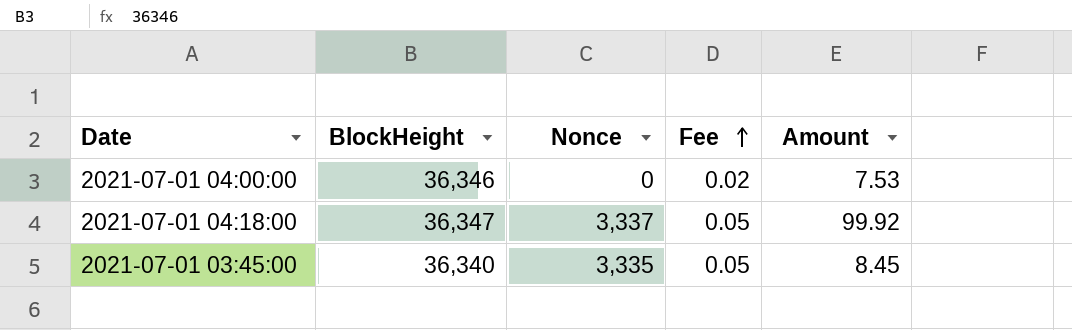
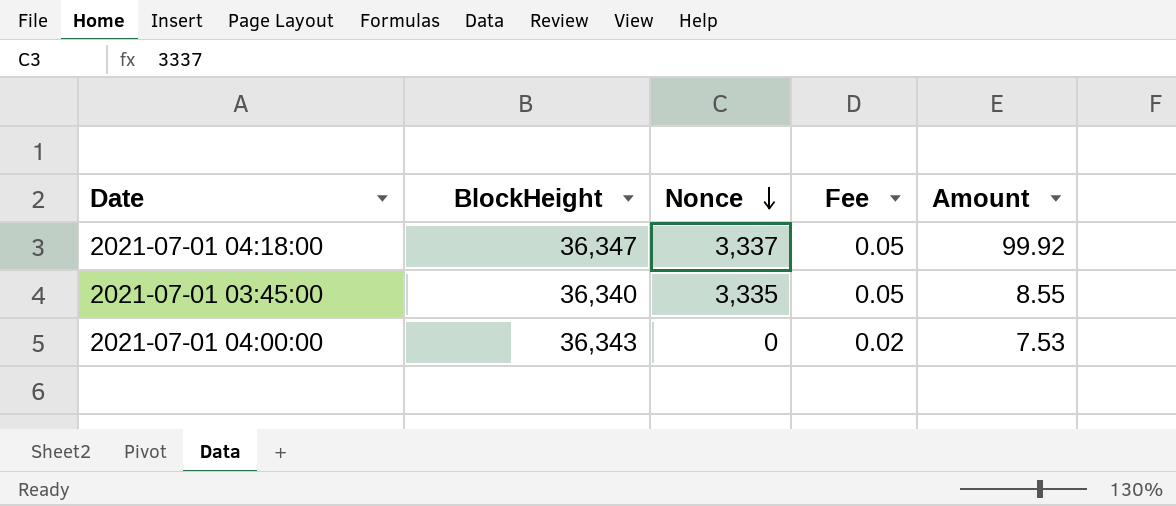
row order: Fee ascending -> Nonce descending
2021-07-01 03:45:00 | Amount: 8.45 -> 8.55
2021-07-01 04:00:00 | BlockHeight: 36,346 -> 36,343

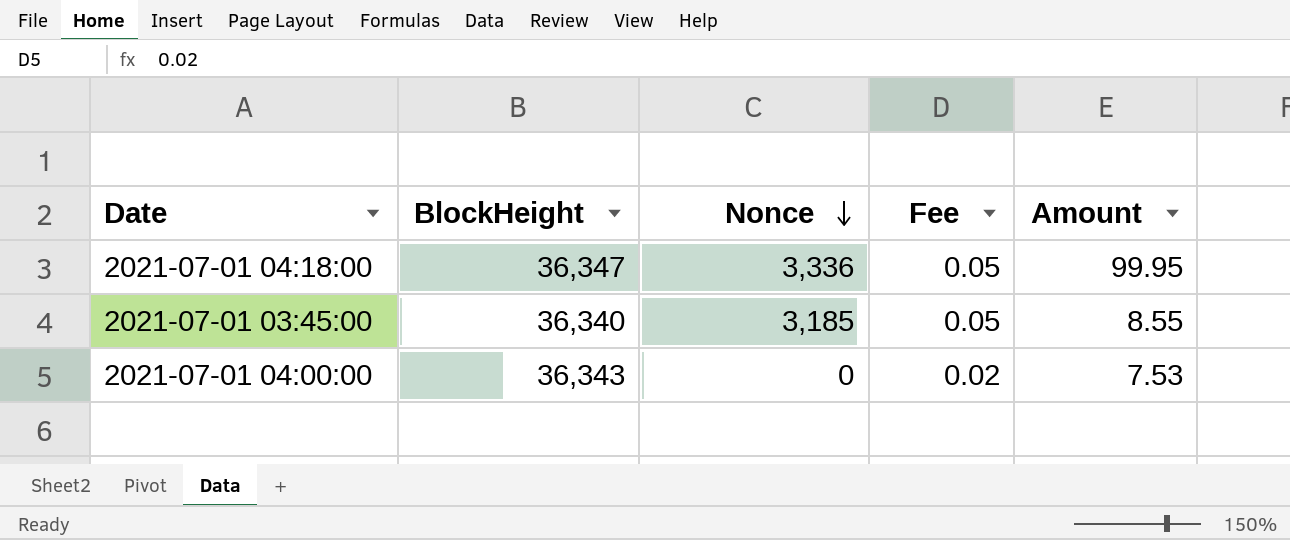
2021-07-01 04:18:00 | Nonce: 3,337 -> 3,336
2021-07-01 04:18:00 | Amount: 99.92 -> 99.95
2021-07-01 03:45:00 | Nonce: 3,335 -> 3,185

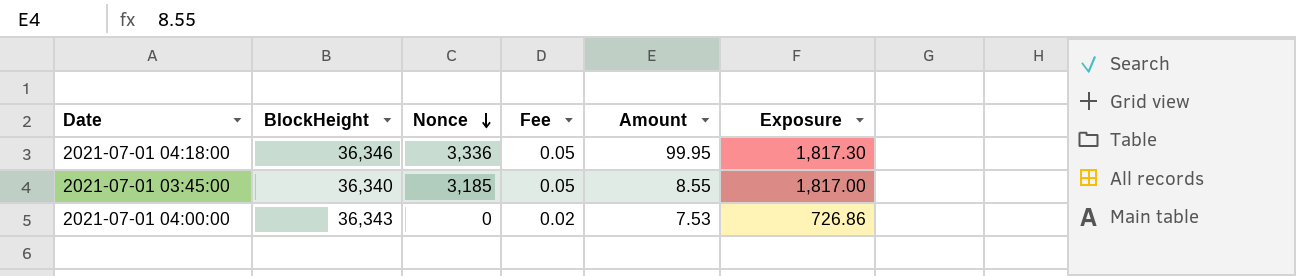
column Exposure | formula: none -> [BlockHeight] * [Fee]
2021-07-01 04:18:00 | BlockHeight: 36,347 -> 36,346

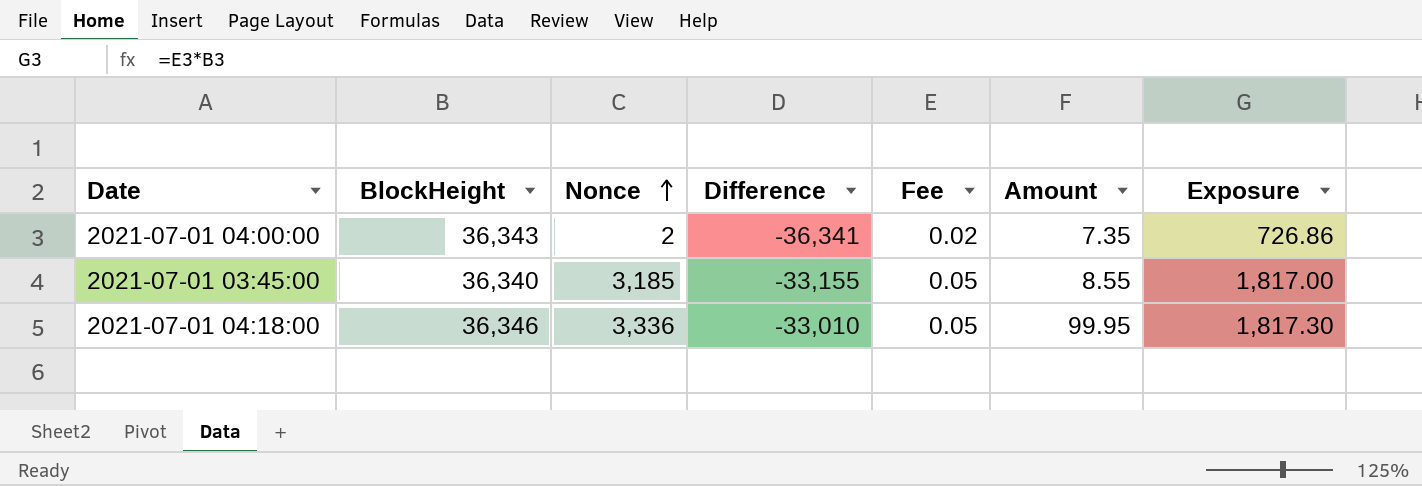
row order: Nonce descending -> Nonce ascending
column Difference | formula: none -> [Nonce] - [BlockHeight]
2021-07-01 04:00:00 | Nonce: 0 -> 2
2021-07-01 04:00:00 | Amount: 7.53 -> 7.35

